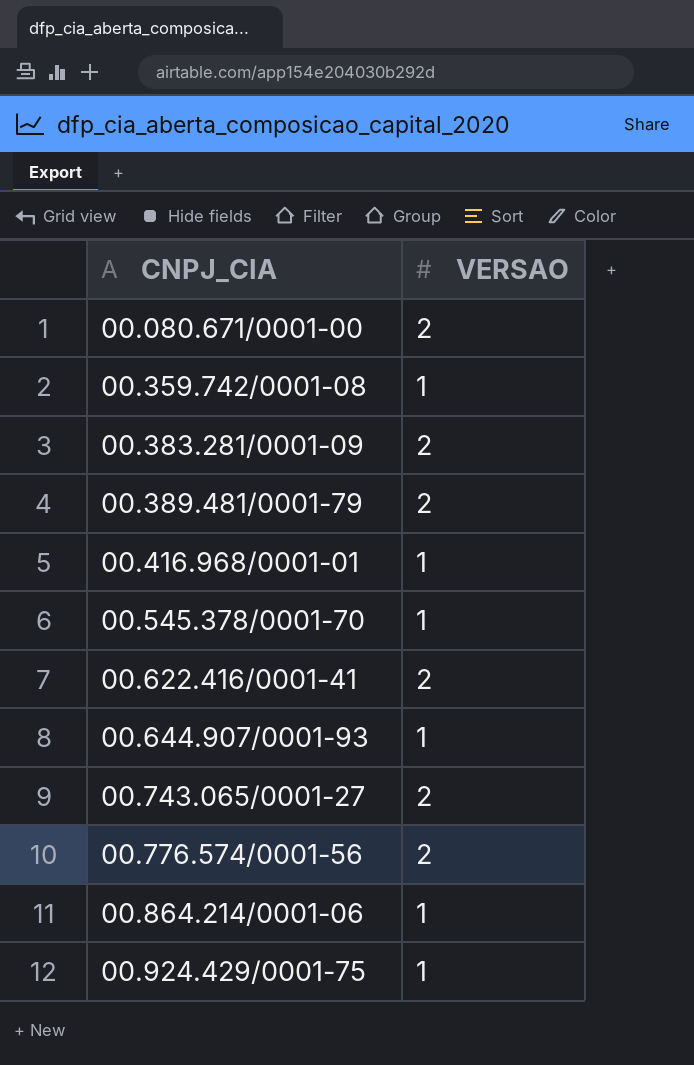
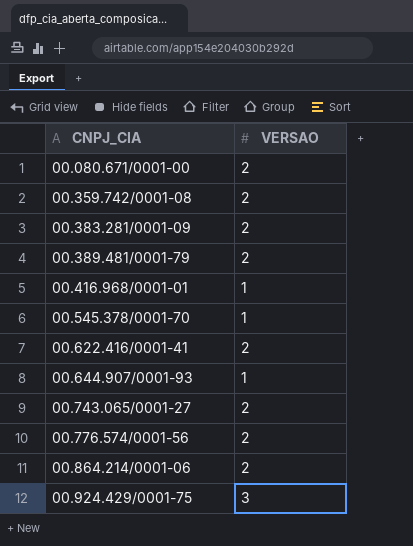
00.359.742/0001-08 | VERSAO: 1 -> 2
00.864.214/0001-06 | VERSAO: 1 -> 2
00.924.429/0001-75 | VERSAO: 1 -> 3

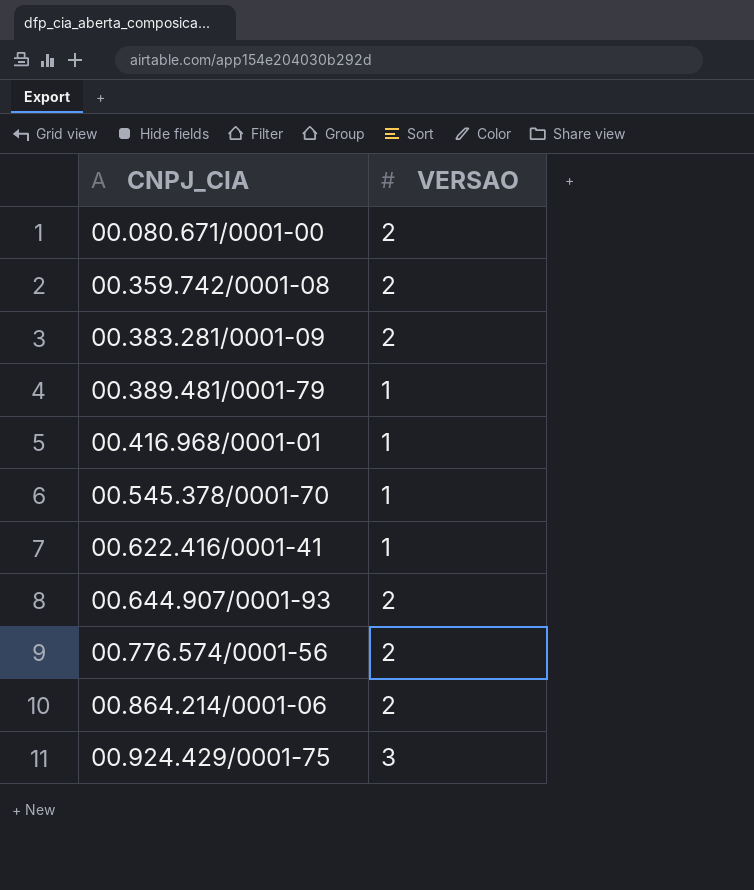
row 00.743.065/0001-27: 2 -> none
00.389.481/0001-79 | VERSAO: 2 -> 1
00.622.416/0001-41 | VERSAO: 2 -> 1
00.644.907/0001-93 | VERSAO: 1 -> 2

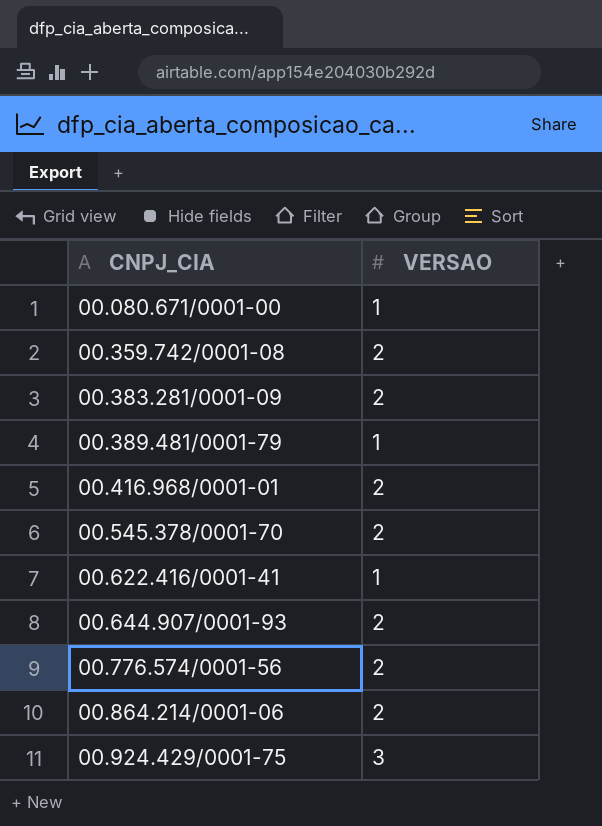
00.080.671/0001-00 | VERSAO: 2 -> 1
00.416.968/0001-01 | VERSAO: 1 -> 2
00.545.378/0001-70 | VERSAO: 1 -> 2

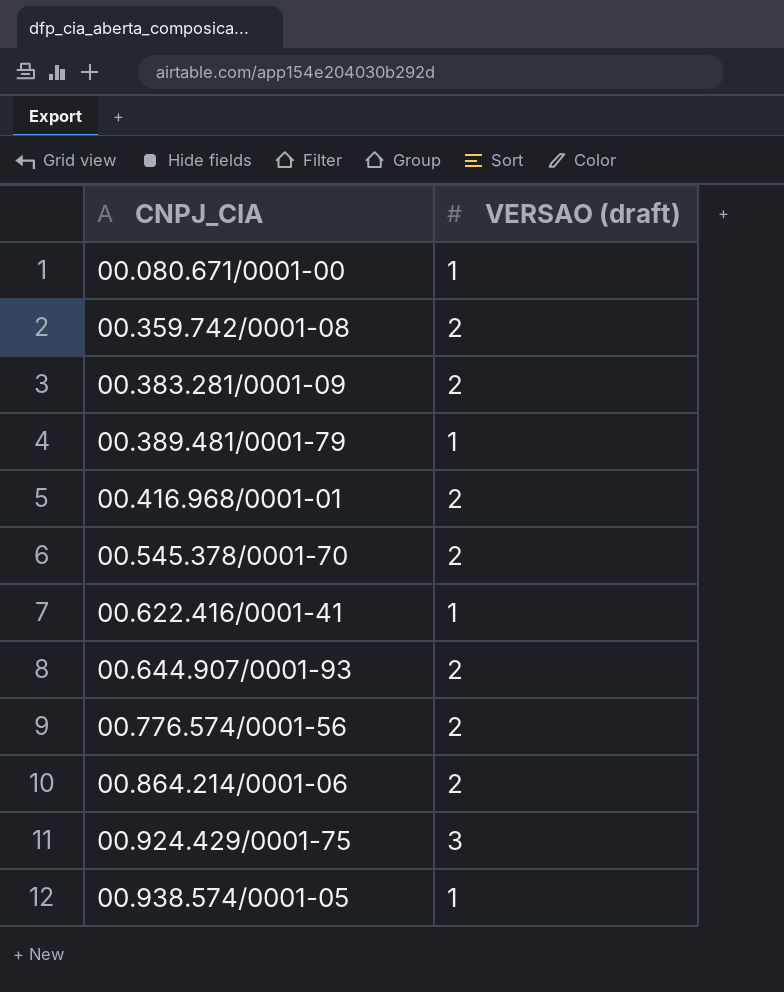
column name: VERSAO -> VERSAO (draft)
row 00.938.574/0001-05: none -> 1

